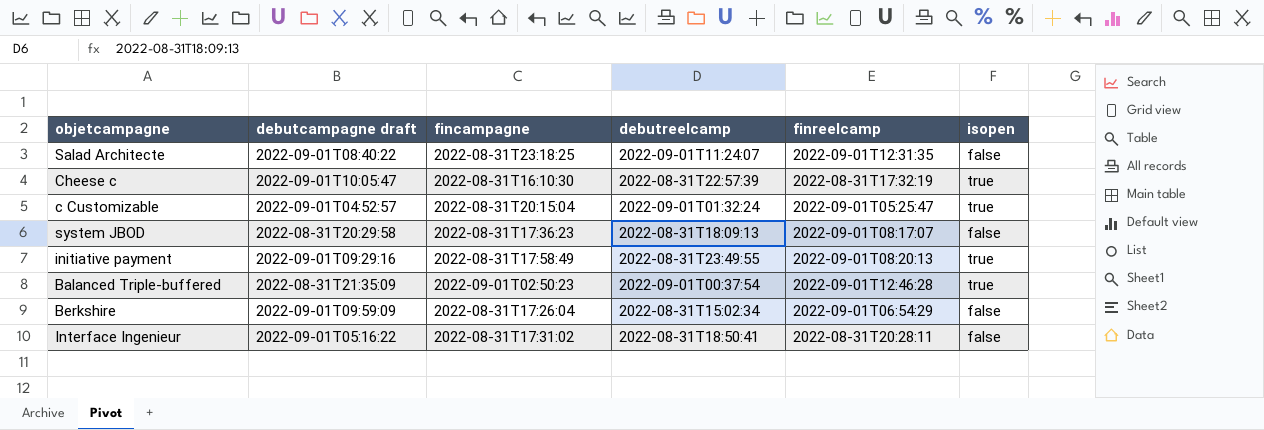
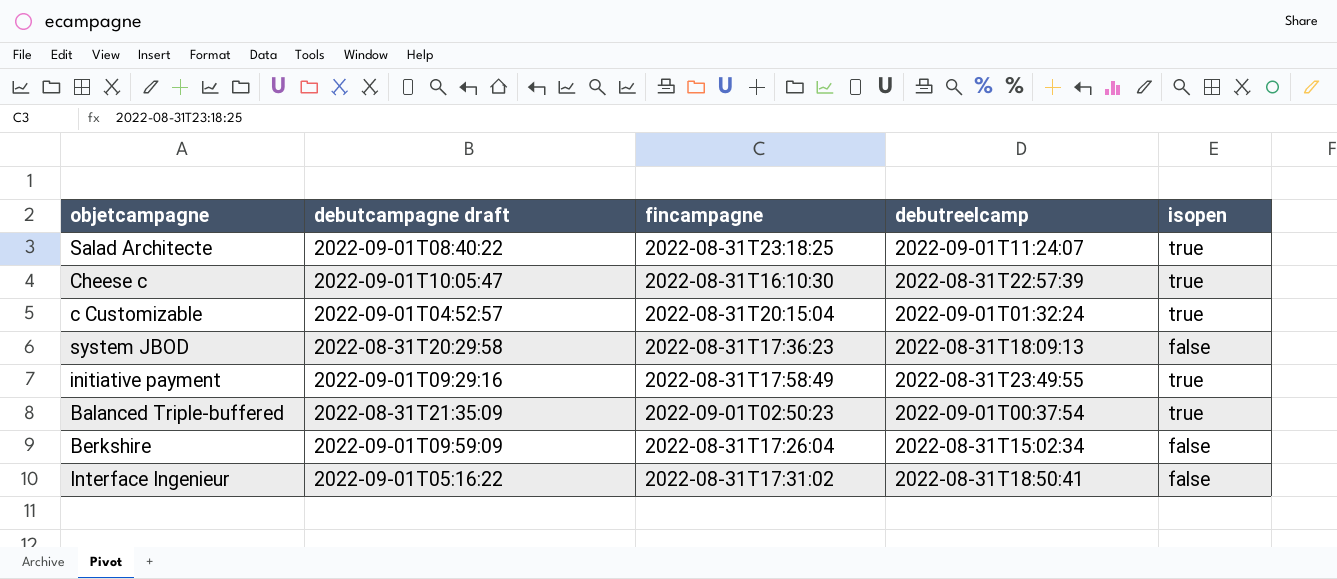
column finreelcamp | position: 5 -> none
Salad Architecte | isopen: false -> true

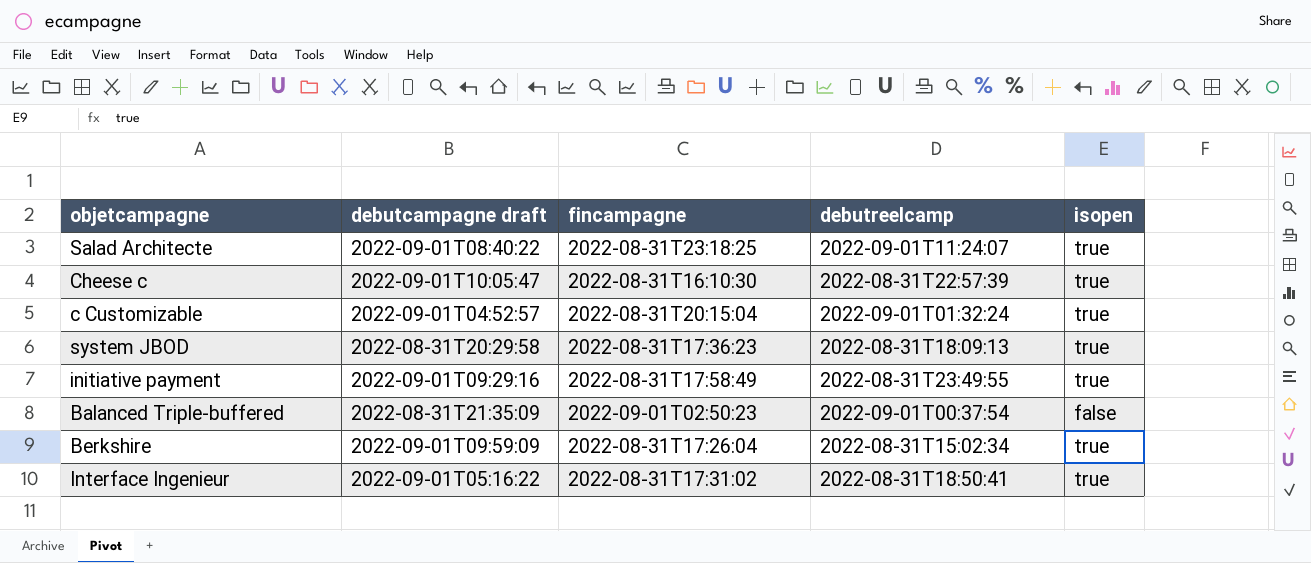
system JBOD | isopen: false -> true
Balanced Triple-buffered | isopen: true -> false
Berkshire | isopen: false -> true
Interface Ingenieur | isopen: false -> true

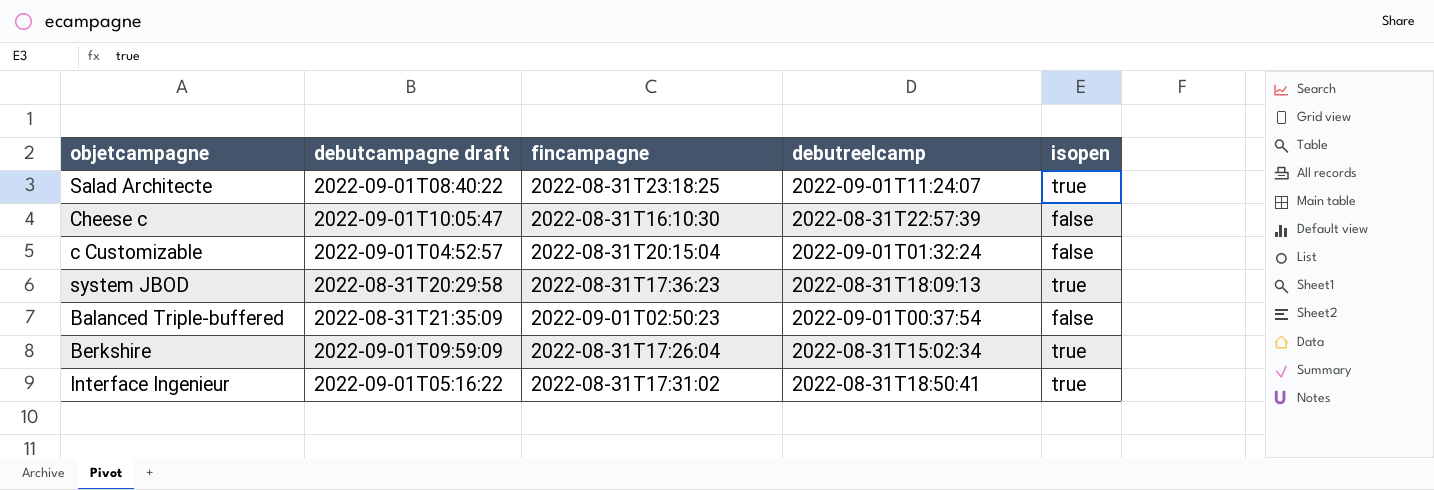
row initiative payment: 2022-09-01T09:29:16 | 2022-08-31T17:58:49 | 2022-08-31T23:49:55 | true -> none
Cheese c | isopen: true -> false
c Customizable | isopen: true -> false

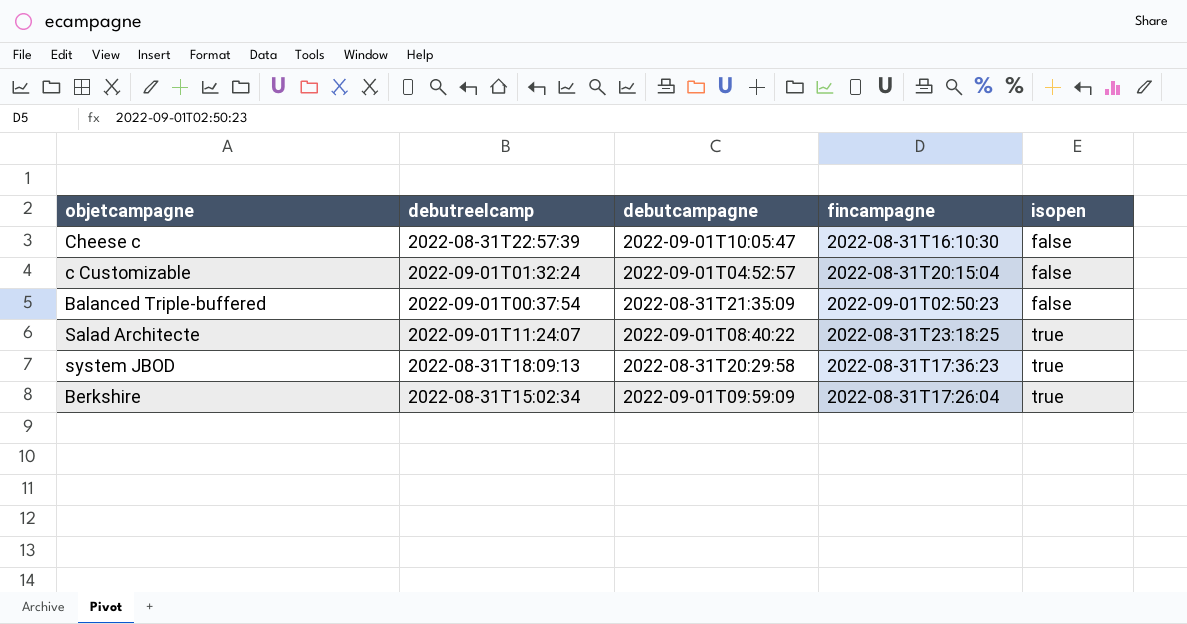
row order: none -> isopen ascending
column debutreelcamp | position: 4 -> 2
column name: debutcampagne draft -> debutcampagne
row Interface Ingenieur: 2022-09-01T05:16:22 | 2022-08-31T17:31:02 | 2022-08-31T18:50:41 | true -> none

